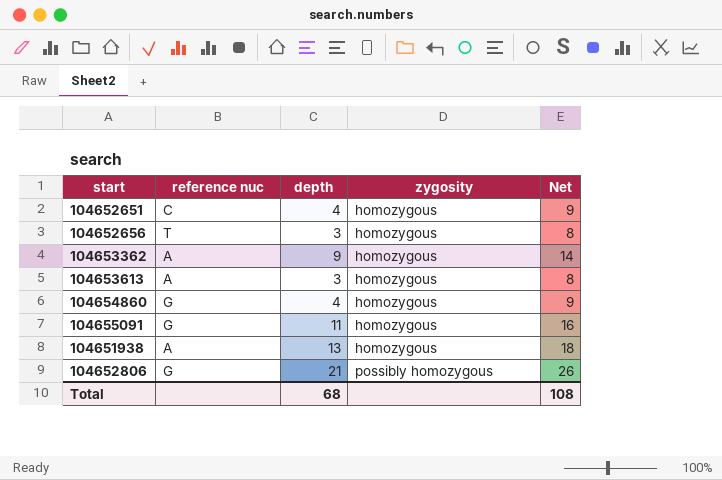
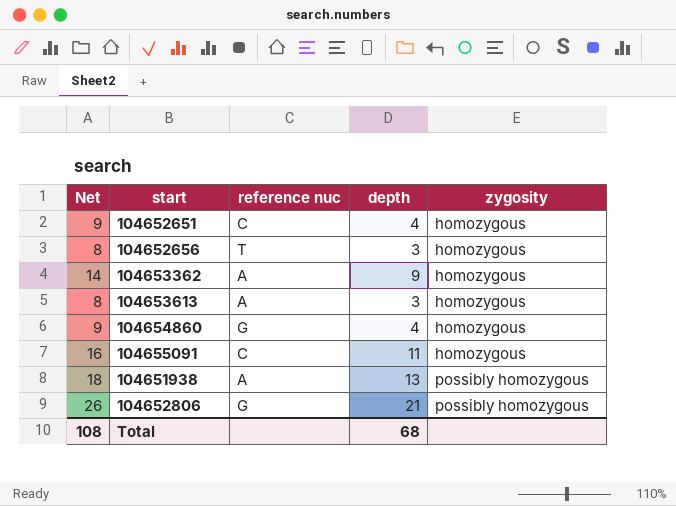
column Net | position: 5 -> 1
104655091 | reference nuc: G -> C
104651938 | zygosity: homozygous -> possibly homozygous

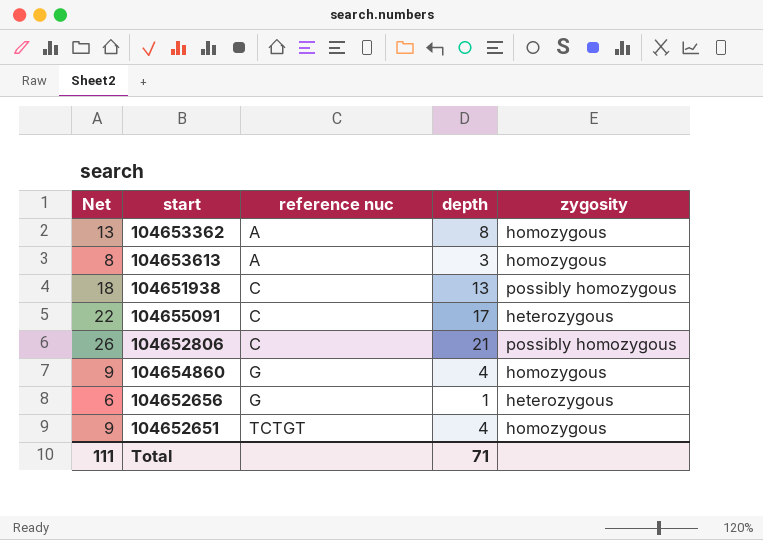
row order: zygosity ascending -> reference nuc ascending
104653362 | Net: 14 -> 13
104653362 | depth: 9 -> 8
104651938 | reference nuc: A -> C
104655091 | Net: 16 -> 22
104655091 | depth: 11 -> 17
104655091 | zygosity: homozygous -> heterozygous
104652806 | reference nuc: G -> C
104652656 | Net: 8 -> 6
104652656 | reference nuc: T -> G
104652656 | depth: 3 -> 1
104652656 | zygosity: homozygous -> heterozygous
104652651 | reference nuc: C -> TCTGT
Total | Net: 108 -> 111
Total | depth: 68 -> 71

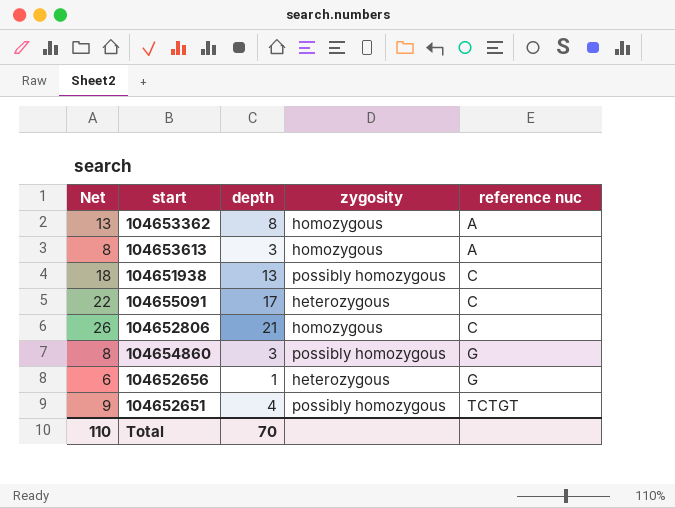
column reference nuc | position: 3 -> 5
104652806 | zygosity: possibly homozygous -> homozygous
104654860 | Net: 9 -> 8
104654860 | depth: 4 -> 3
104654860 | zygosity: homozygous -> possibly homozygous
104652651 | zygosity: homozygous -> possibly homozygous
Total | Net: 111 -> 110
Total | depth: 71 -> 70

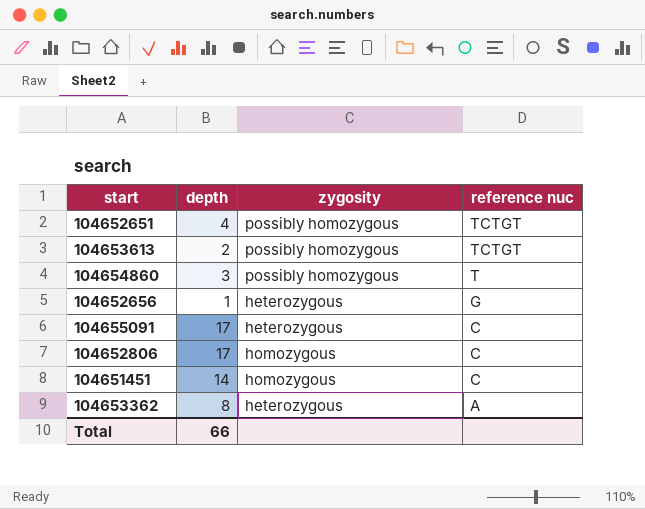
row order: reference nuc ascending -> reference nuc descending
column Net | formula: [depth] + 5 -> none
row 104651938: 18 | 13 | possibly homozygous | C -> none
104653613 | depth: 3 -> 2
104653613 | zygosity: homozygous -> possibly homozygous
104653613 | reference nuc: A -> TCTGT
104654860 | reference nuc: G -> T
104652806 | depth: 21 -> 17
row 104651451: none -> 14 | homozygous | C
104653362 | zygosity: homozygous -> heterozygous
Total | depth: 70 -> 66

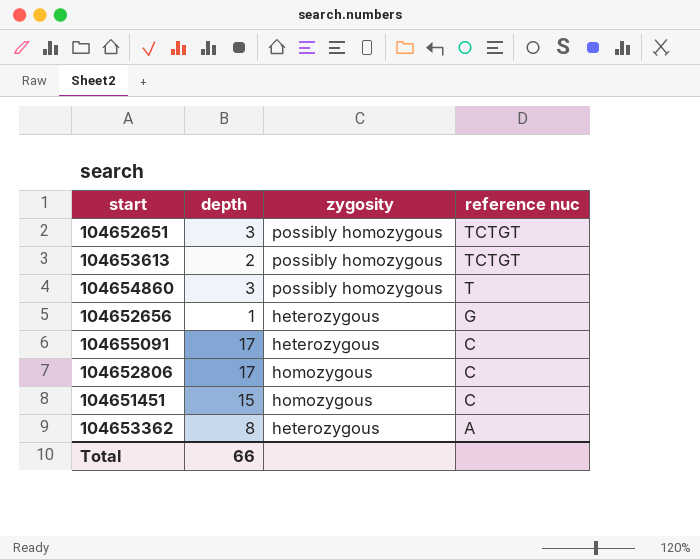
104652651 | depth: 4 -> 3
104651451 | depth: 14 -> 15

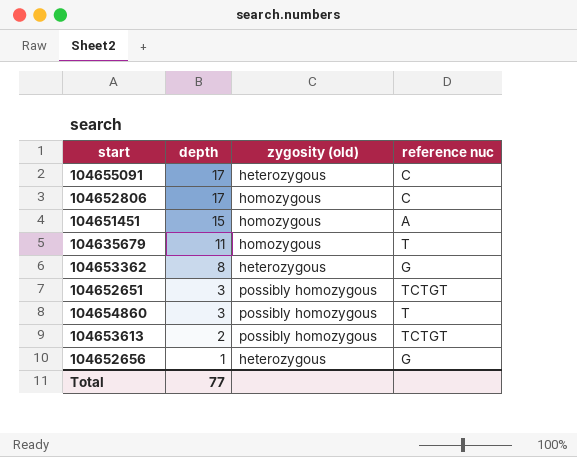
row order: reference nuc descending -> depth descending
column name: zygosity -> zygosity (old)
104651451 | reference nuc: C -> A
row 104635679: none -> 11 | homozygous | T
104653362 | reference nuc: A -> G
Total | depth: 66 -> 77

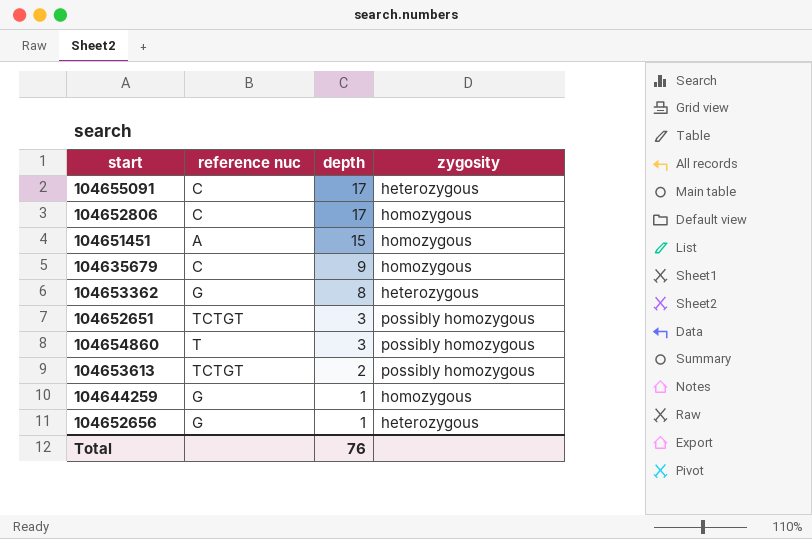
column reference nuc | position: 4 -> 2
column name: zygosity (old) -> zygosity
104635679 | reference nuc: T -> C
104635679 | depth: 11 -> 9
row 104644259: none -> G | 1 | homozygous
Total | depth: 77 -> 76

